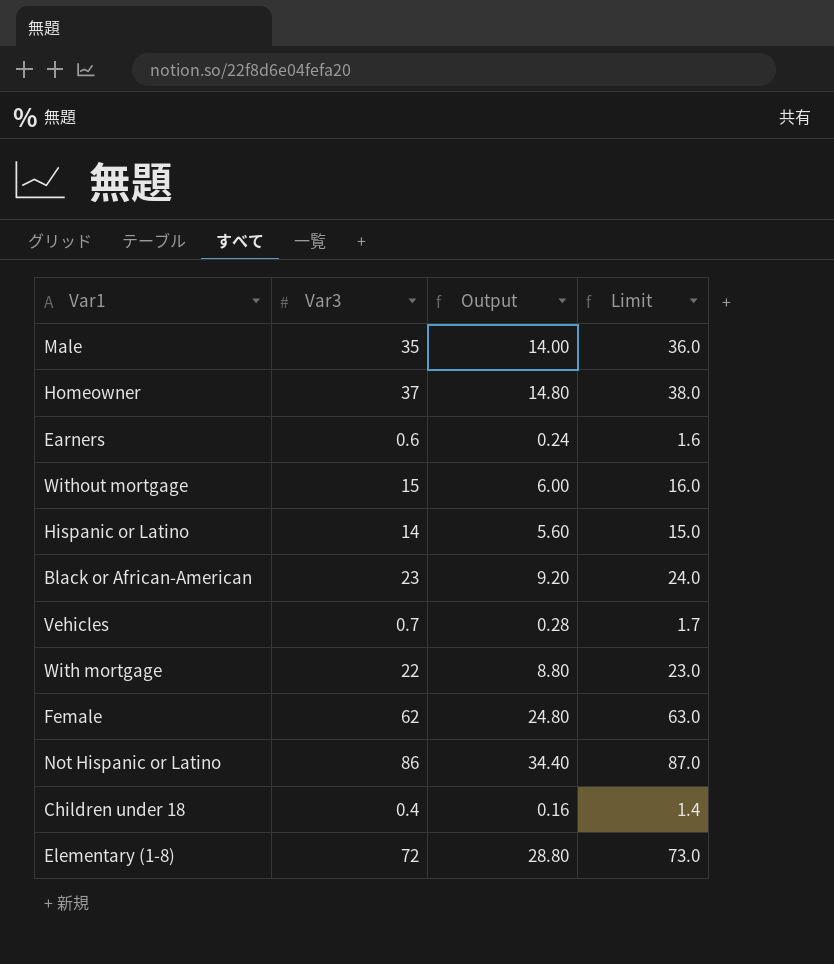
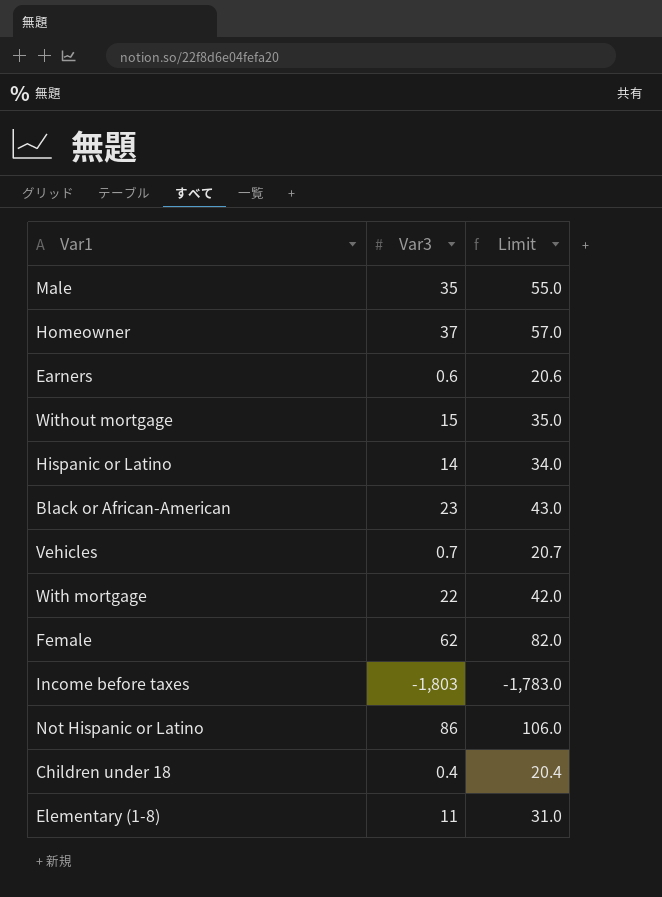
column Output | formula: [Var3] * 0.4 -> none
column Limit | formula: [Var3] + 1 -> [Var3] + 20
row Income before taxes: none -> -1,803 | -1,783.0
Elementary (1-8) | Var3: 72 -> 11

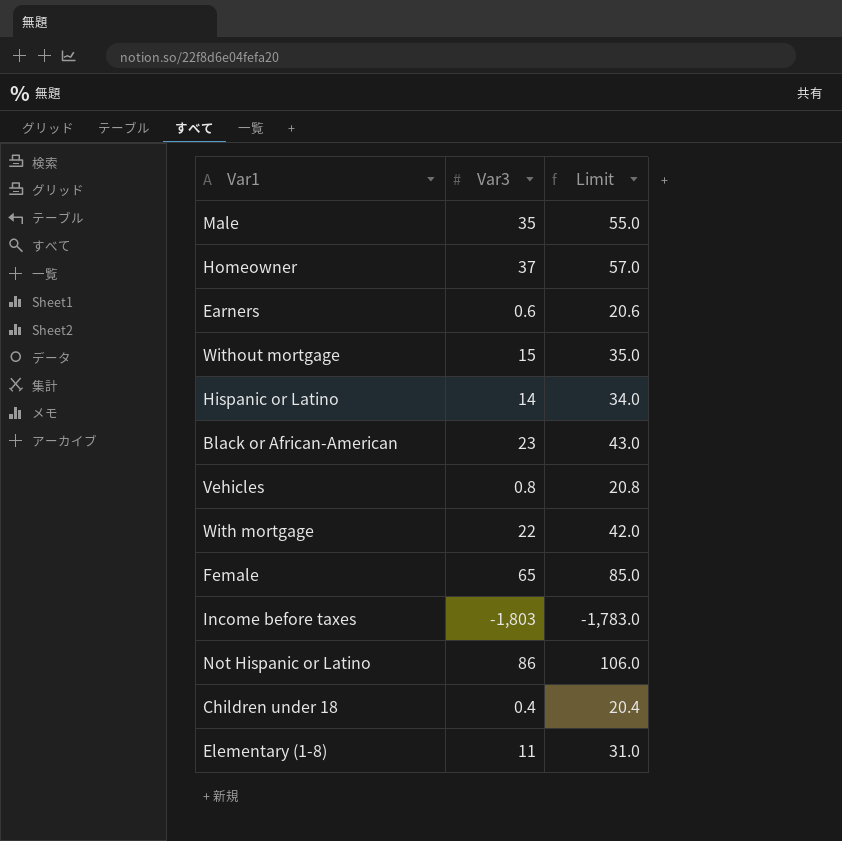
Vehicles | Var3: 0.7 -> 0.8
Vehicles | Limit: 20.7 -> 20.8
Female | Var3: 62 -> 65
Female | Limit: 82.0 -> 85.0

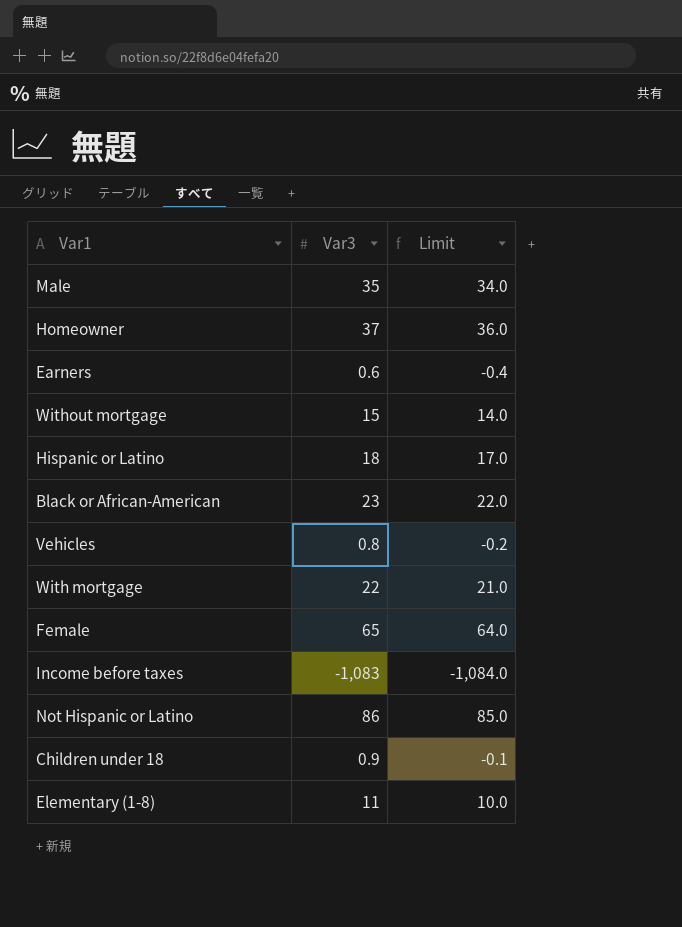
column Limit | formula: [Var3] + 20 -> [Var3] - 1
Hispanic or Latino | Var3: 14 -> 18
Income before taxes | Var3: -1,803 -> -1,083
Children under 18 | Var3: 0.4 -> 0.9

